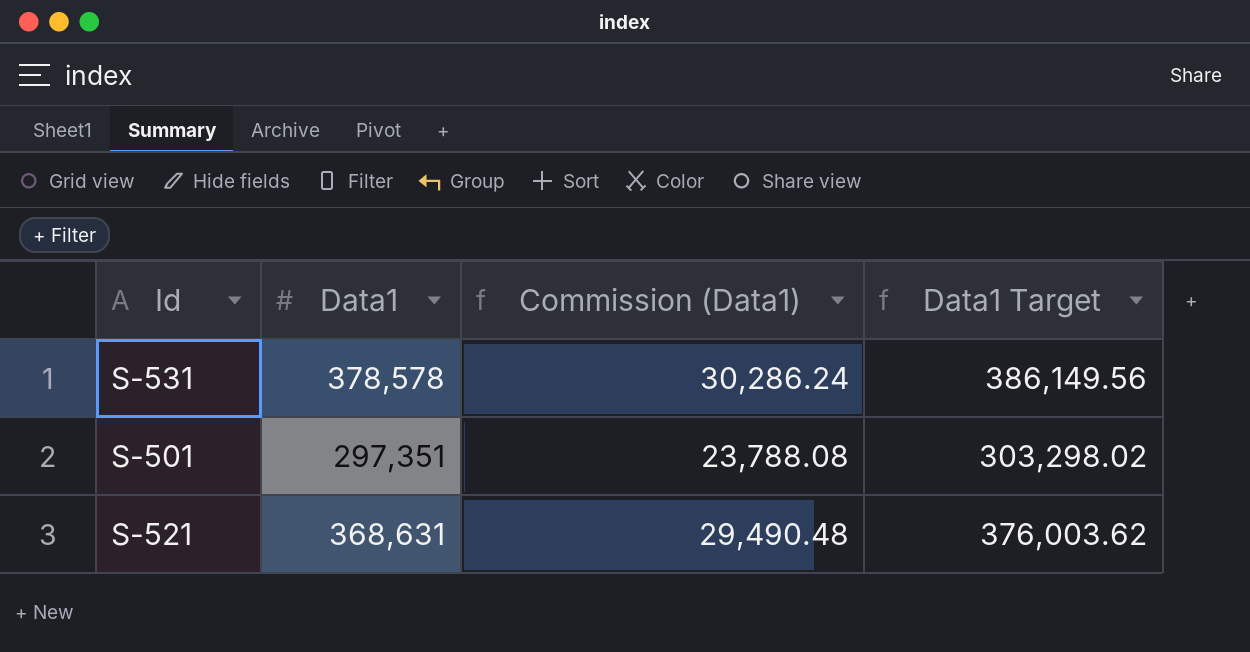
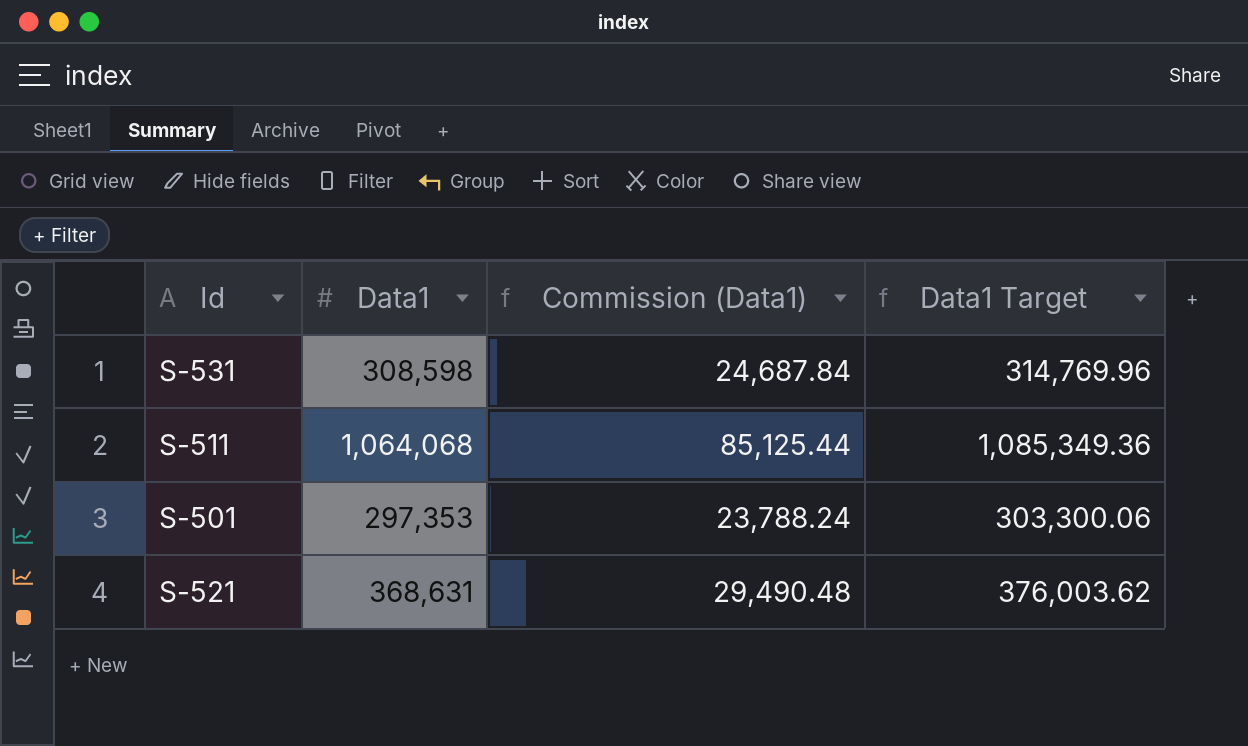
S-531 | Data1: 378,578 -> 308,598
S-531 | Commission (Data1): 30,286.24 -> 24,687.84
S-531 | Data1 Target: 386,149.56 -> 314,769.96
row S-511: none -> 1,064,068 | 85,125.44 | 1,085,349.36
S-501 | Data1: 297,351 -> 297,353
S-501 | Commission (Data1): 23,788.08 -> 23,788.24
S-501 | Data1 Target: 303,298.02 -> 303,300.06

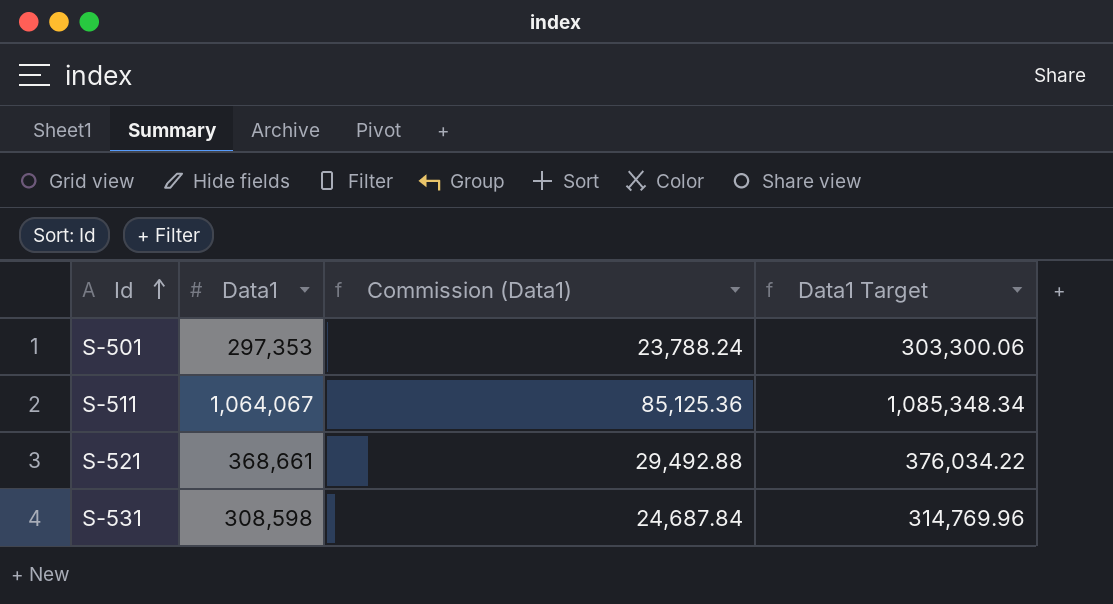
row order: none -> Id ascending
S-511 | Data1: 1,064,068 -> 1,064,067
S-511 | Commission (Data1): 85,125.44 -> 85,125.36
S-511 | Data1 Target: 1,085,349.36 -> 1,085,348.34
S-521 | Data1: 368,631 -> 368,661
S-521 | Commission (Data1): 29,490.48 -> 29,492.88
S-521 | Data1 Target: 376,003.62 -> 376,034.22

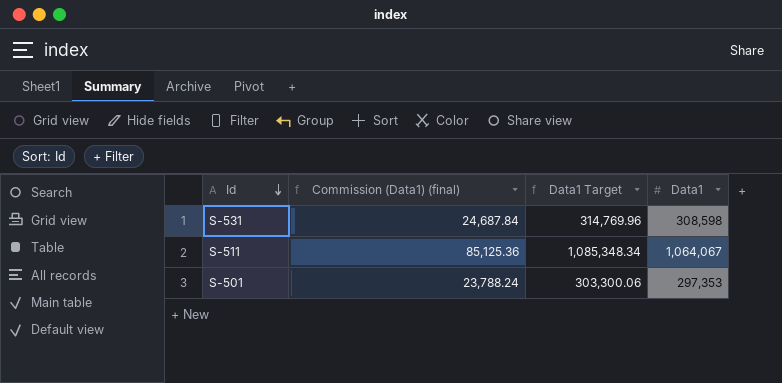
row order: Id ascending -> Id descending
column name: Commission (Data1) -> Commission (Data1) (final)
column Data1 | position: 2 -> 4
row S-521: 368,661 | 29,492.88 | 376,034.22 -> none

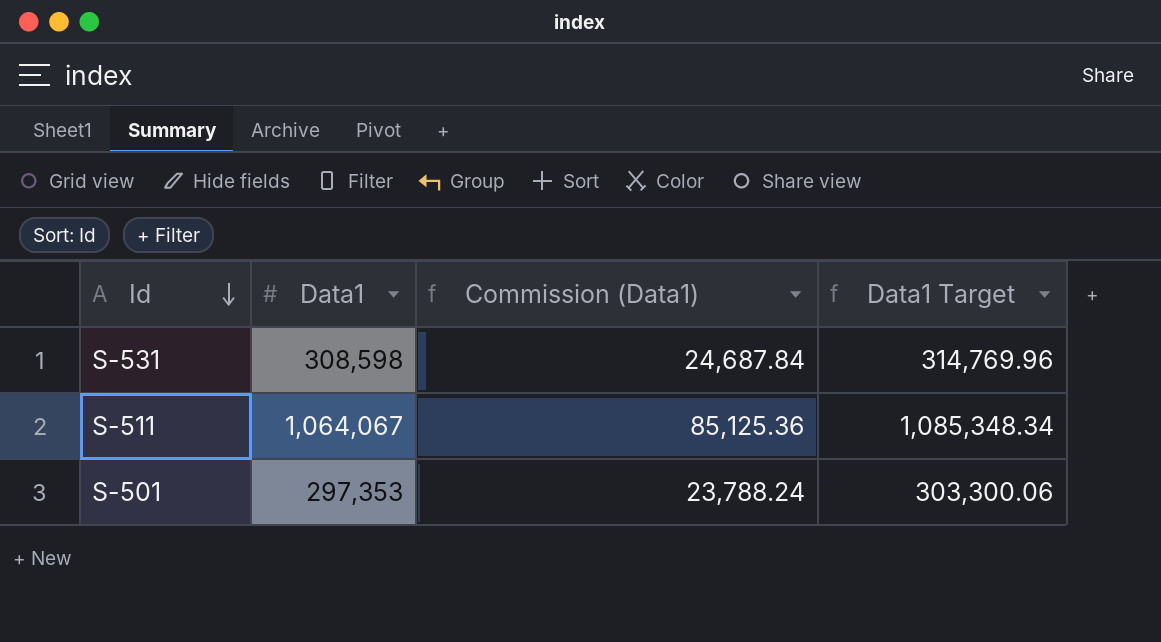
column Data1 | position: 4 -> 2
column name: Commission (Data1) (final) -> Commission (Data1)

